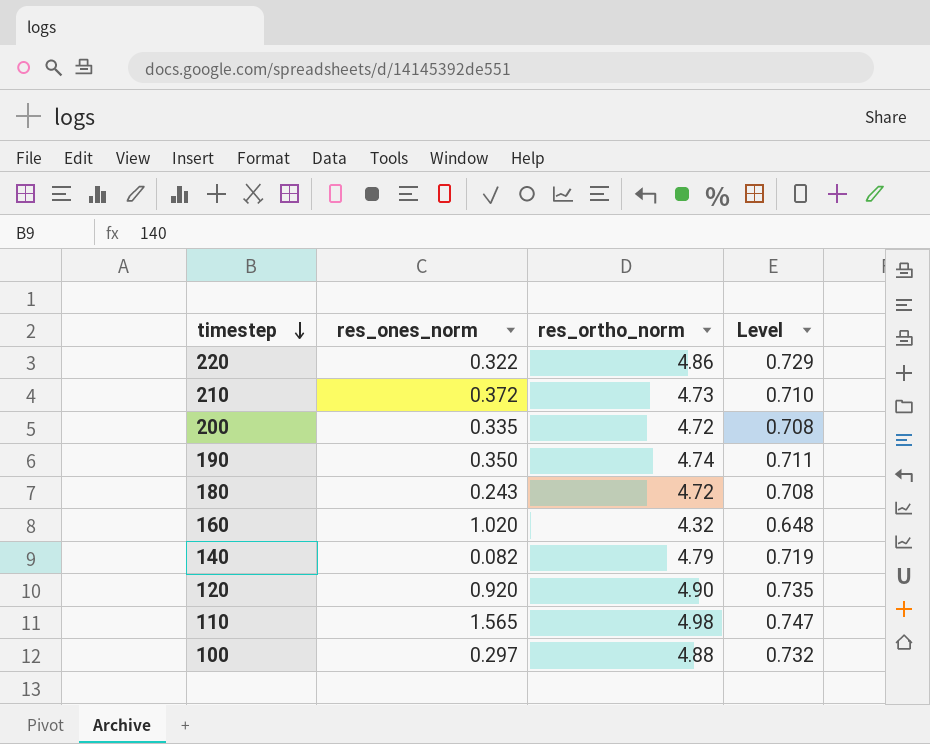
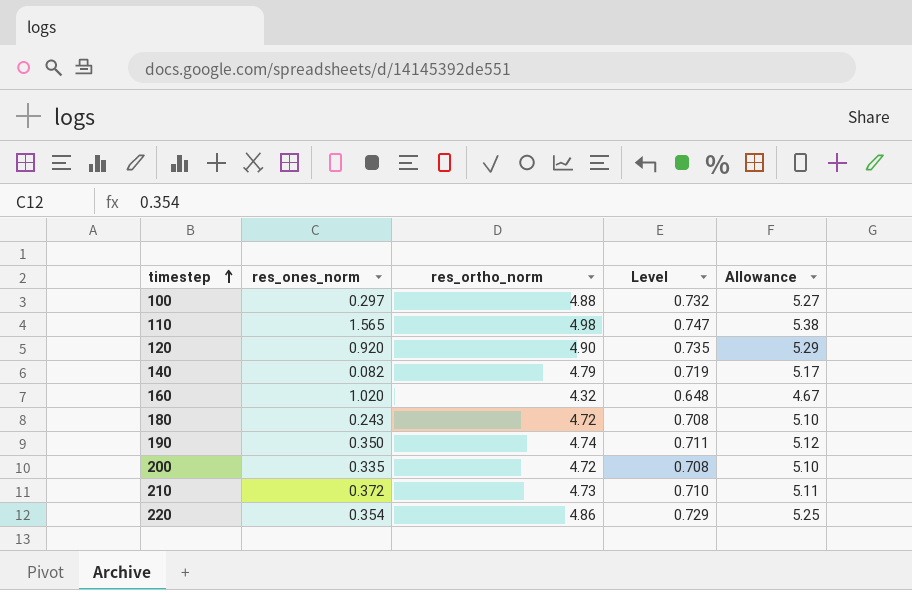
row order: timestep descending -> timestep ascending
column Allowance | formula: none -> [res_ortho_norm] * 1.08
220 | res_ones_norm: 0.322 -> 0.354

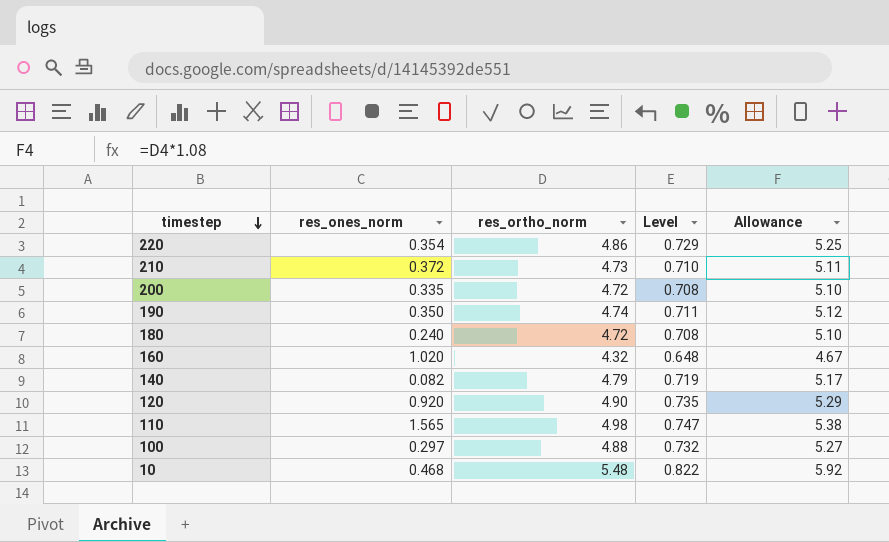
row order: timestep ascending -> timestep descending
180 | res_ones_norm: 0.243 -> 0.240
row 10: none -> 0.468 | 5.48 | 0.822 | 5.92

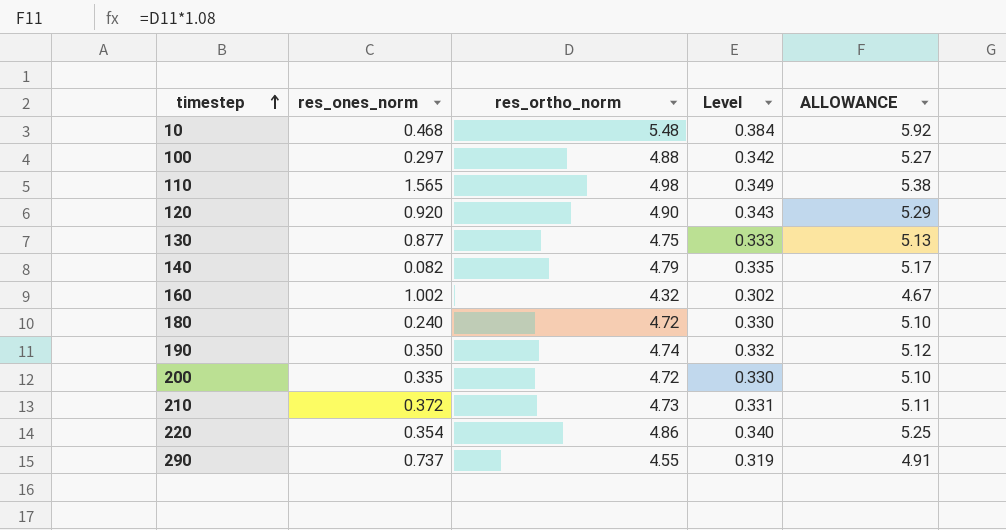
row order: timestep descending -> timestep ascending
column Level | formula: [res_ortho_norm] * 0.15 -> [res_ortho_norm] * 0.07
column name: Allowance -> ALLOWANCE
row 130: none -> 0.877 | 4.75 | 0.333 | 5.13
160 | res_ones_norm: 1.020 -> 1.002
row 290: none -> 0.737 | 4.55 | 0.319 | 4.91

